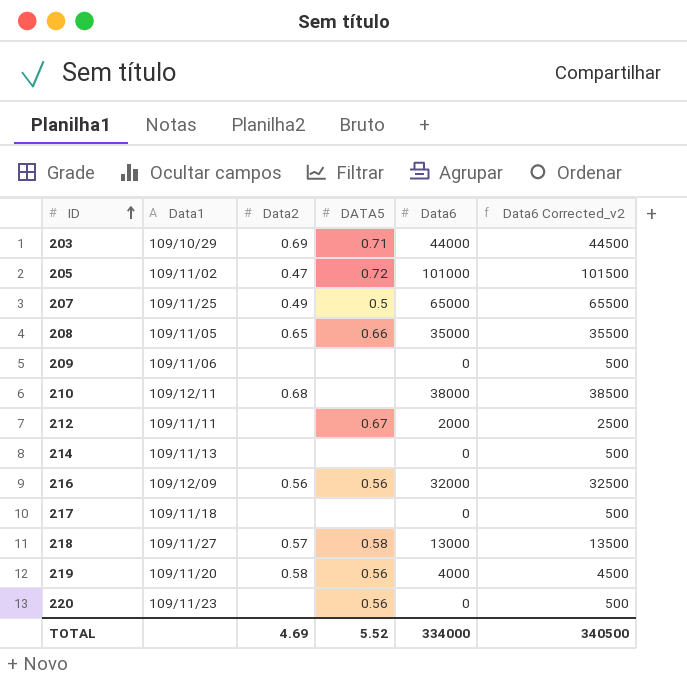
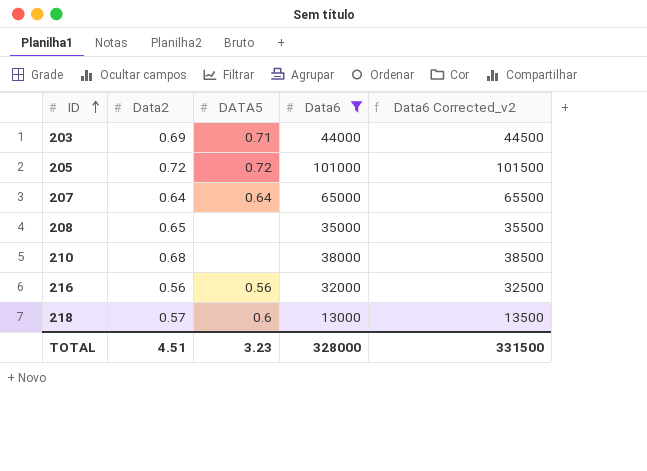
filter: none -> Data6 >= 13000
column Data1 | position: 2 -> none
205 | Data2: 0.47 -> 0.72
207 | Data2: 0.49 -> 0.64
207 | DATA5: 0.5 -> 0.64
208 | DATA5: 0.66 -> none
218 | DATA5: 0.58 -> 0.6
TOTAL | Data2: 4.69 -> 4.51
TOTAL | DATA5: 5.52 -> 3.23
TOTAL | Data6: 334000 -> 328000
TOTAL | Data6 Corrected_v2: 340500 -> 331500

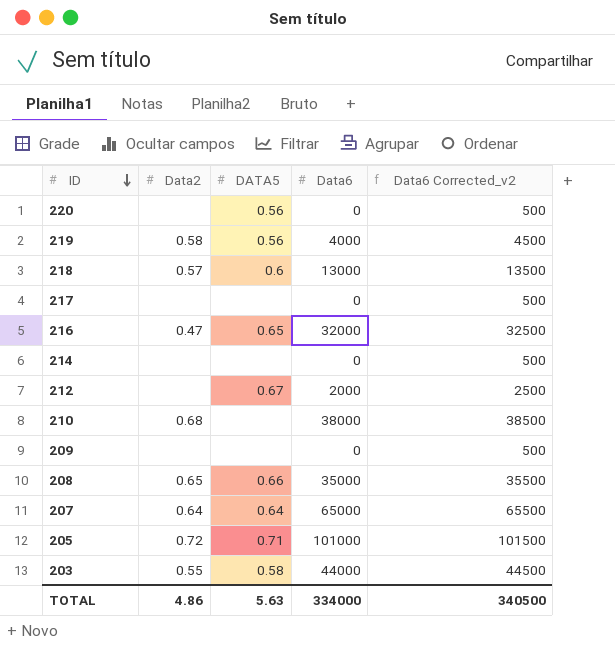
filter: Data6 >= 13000 -> none
row order: ID ascending -> ID descending
216 | Data2: 0.56 -> 0.47
216 | DATA5: 0.56 -> 0.65
208 | DATA5: none -> 0.66
205 | DATA5: 0.72 -> 0.71
203 | Data2: 0.69 -> 0.55
203 | DATA5: 0.71 -> 0.58
TOTAL | Data2: 4.51 -> 4.86
TOTAL | DATA5: 3.23 -> 5.63
TOTAL | Data6: 328000 -> 334000
TOTAL | Data6 Corrected_v2: 331500 -> 340500

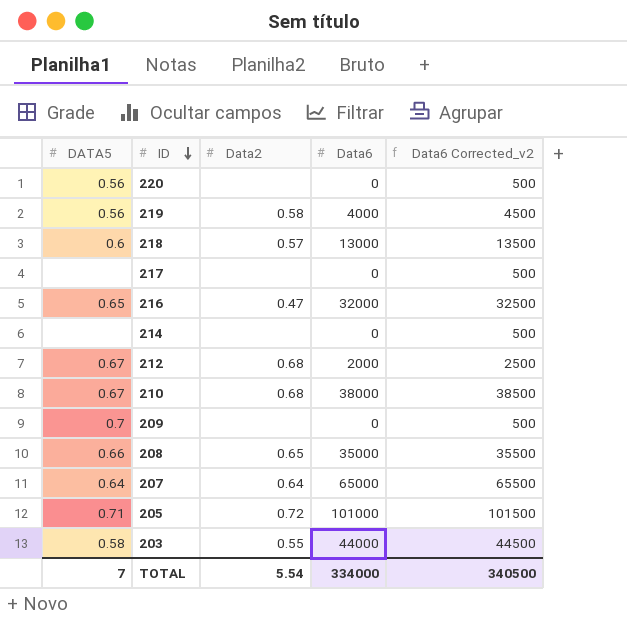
column DATA5 | position: 3 -> 1
212 | Data2: none -> 0.68
210 | DATA5: none -> 0.67
209 | DATA5: none -> 0.7
TOTAL | DATA5: 5.63 -> 7
TOTAL | Data2: 4.86 -> 5.54

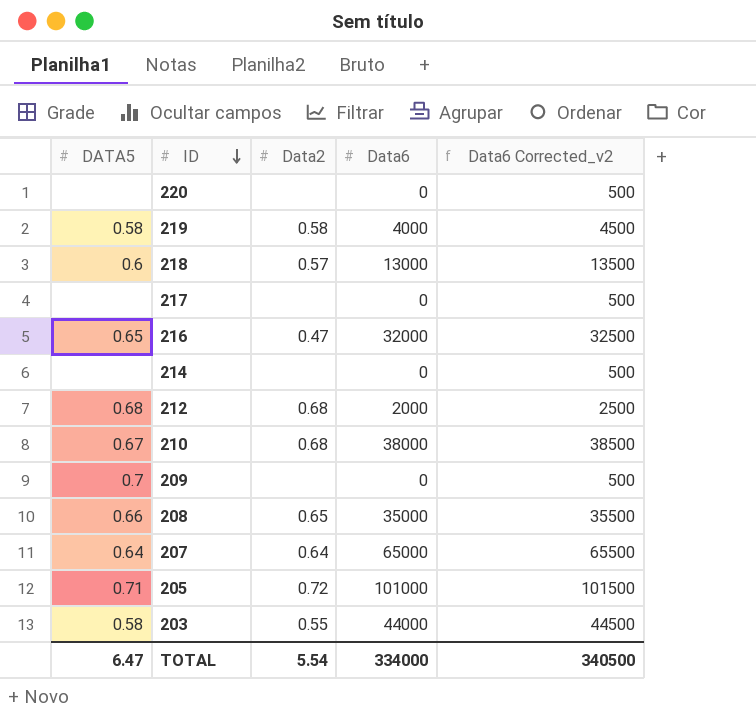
220 | DATA5: 0.56 -> none
219 | DATA5: 0.56 -> 0.58
212 | DATA5: 0.67 -> 0.68
TOTAL | DATA5: 7 -> 6.47

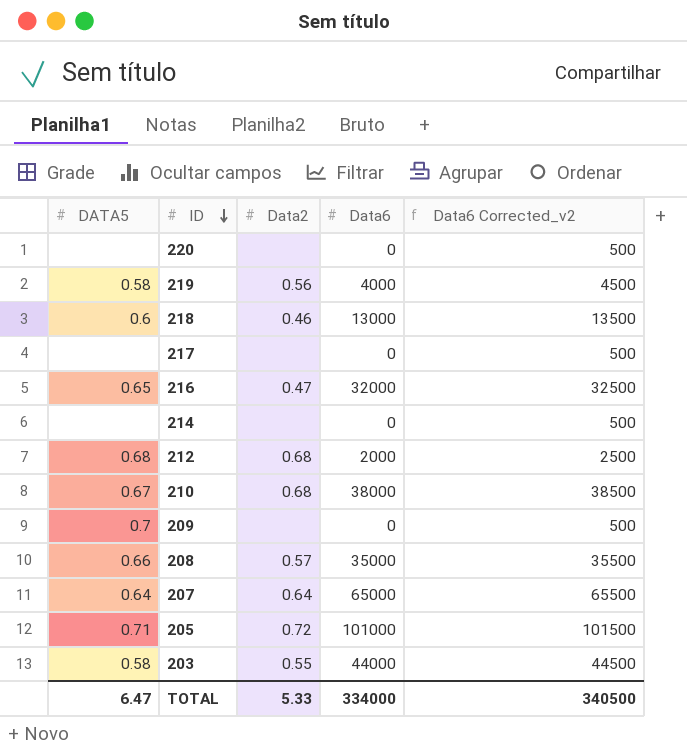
219 | Data2: 0.58 -> 0.56
218 | Data2: 0.57 -> 0.46
208 | Data2: 0.65 -> 0.57
TOTAL | Data2: 5.54 -> 5.33

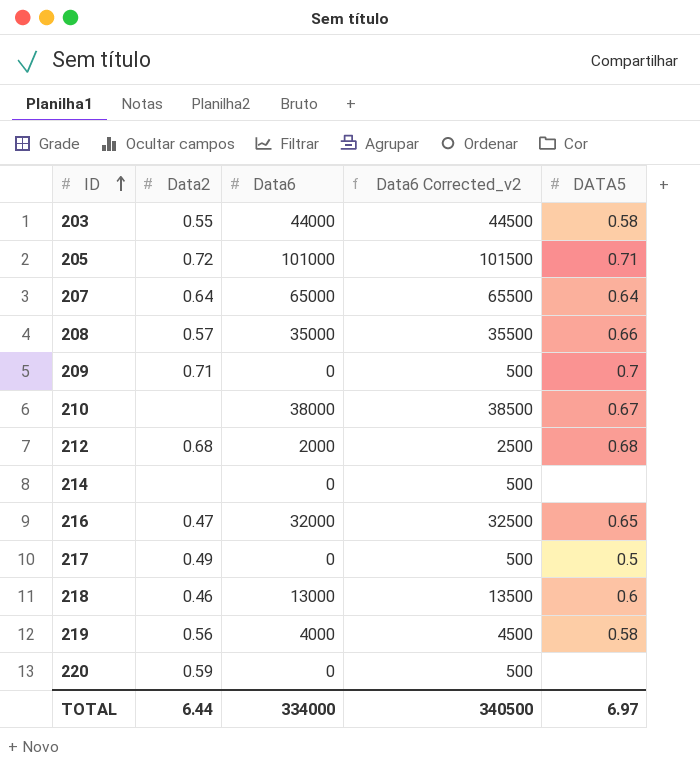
row order: ID descending -> ID ascending
column DATA5 | position: 1 -> 5
209 | Data2: none -> 0.71
210 | Data2: 0.68 -> none
217 | Data2: none -> 0.49
217 | DATA5: none -> 0.5
220 | Data2: none -> 0.59
TOTAL | Data2: 5.33 -> 6.44
TOTAL | DATA5: 6.47 -> 6.97

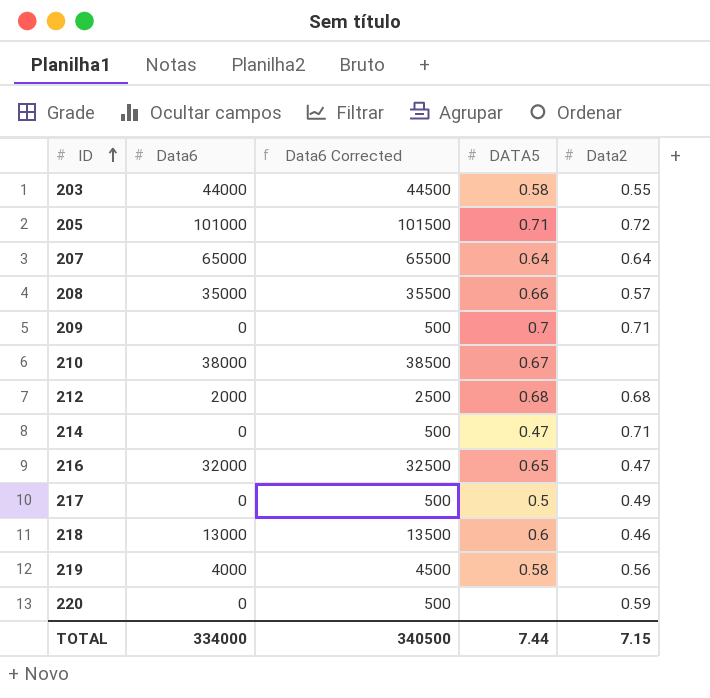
column name: Data6 Corrected_v2 -> Data6 Corrected
column Data2 | position: 2 -> 5
214 | DATA5: none -> 0.47
214 | Data2: none -> 0.71
TOTAL | DATA5: 6.97 -> 7.44
TOTAL | Data2: 6.44 -> 7.15

